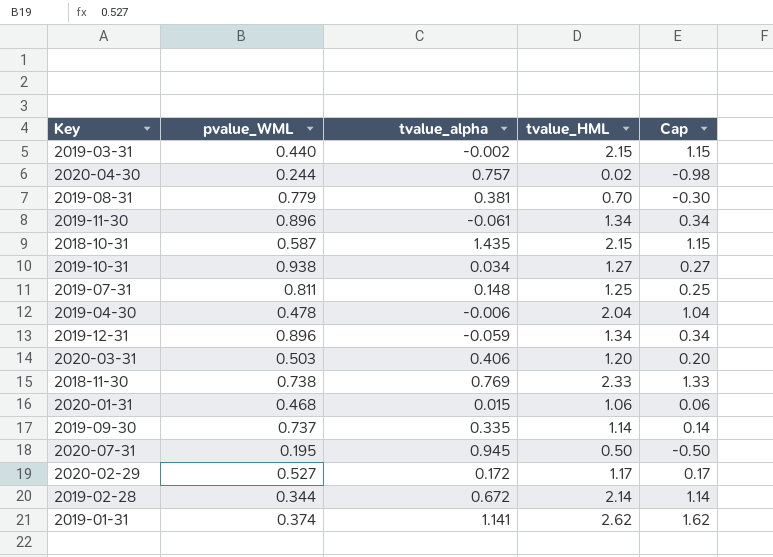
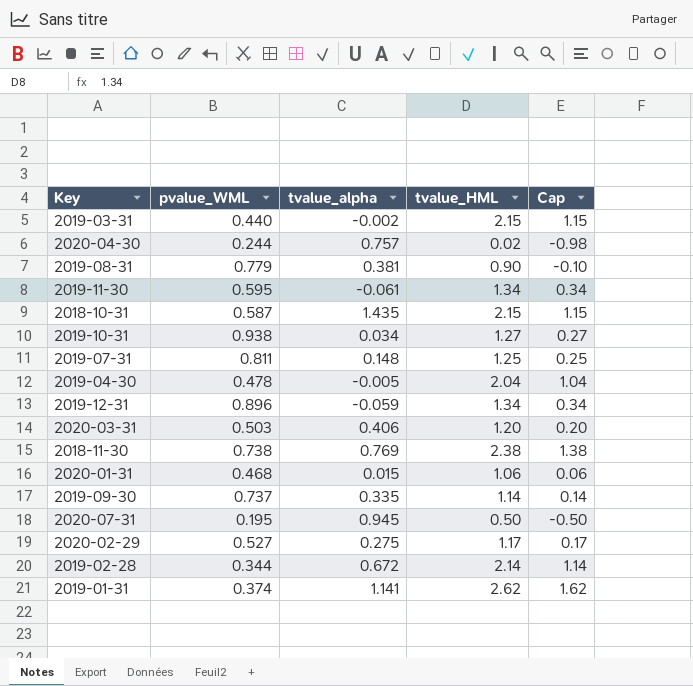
2019-08-31 | tvalue_HML: 0.70 -> 0.90
2019-08-31 | Cap: -0.30 -> -0.10
2019-11-30 | pvalue_WML: 0.896 -> 0.595
2019-04-30 | tvalue_alpha: -0.006 -> -0.005
2018-11-30 | tvalue_HML: 2.33 -> 2.38
2018-11-30 | Cap: 1.33 -> 1.38
2020-02-29 | tvalue_alpha: 0.172 -> 0.275

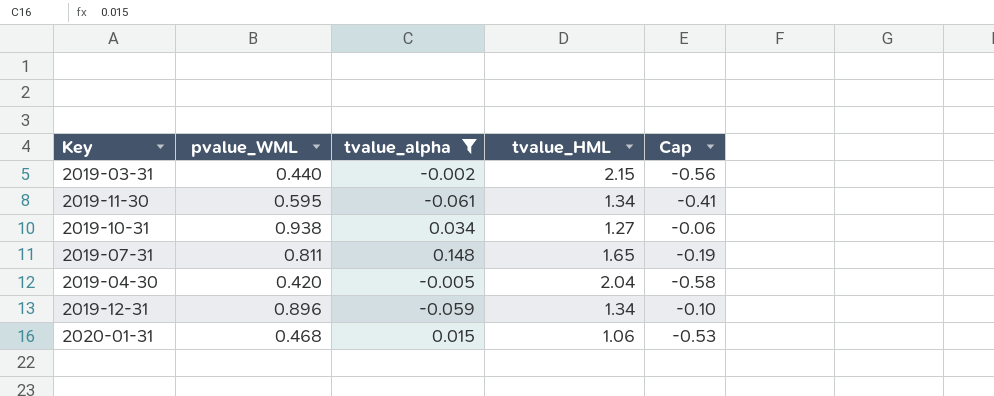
filter: none -> tvalue_alpha <= 0.148
column Cap | formula: [tvalue_HML] - 1 -> [pvalue_WML] - 1
2019-07-31 | tvalue_HML: 1.25 -> 1.65
2019-04-30 | pvalue_WML: 0.478 -> 0.420

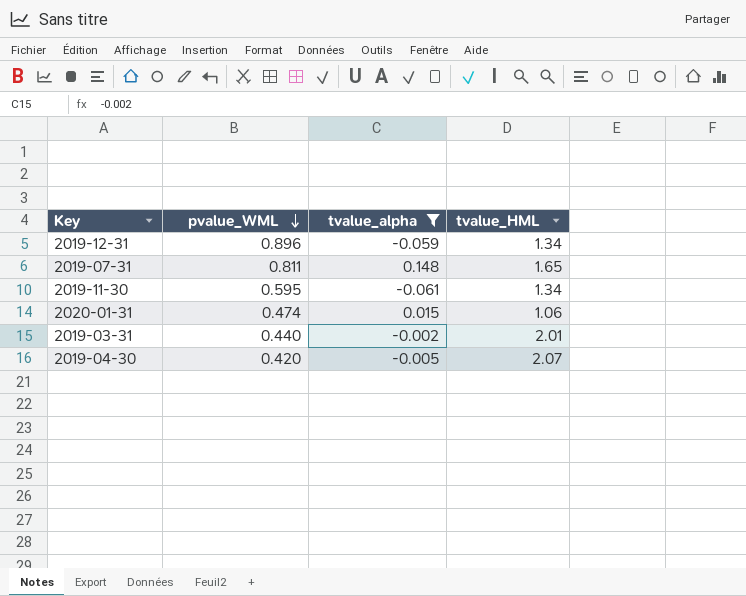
row order: none -> pvalue_WML descending
column Cap | formula: [pvalue_WML] - 1 -> none
row 2019-10-31: 0.938 | 0.034 | 1.27 | -0.06 -> none
2020-01-31 | pvalue_WML: 0.468 -> 0.474
2019-03-31 | tvalue_HML: 2.15 -> 2.01
2019-04-30 | tvalue_HML: 2.04 -> 2.07

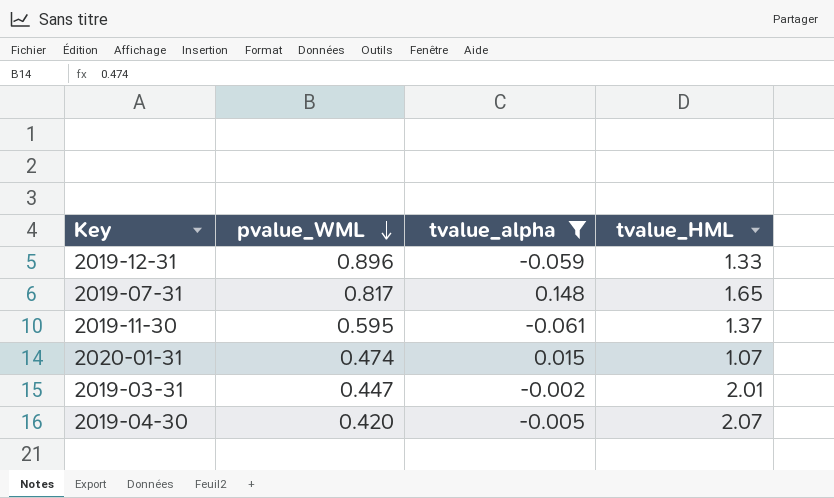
2019-12-31 | tvalue_HML: 1.34 -> 1.33
2019-07-31 | pvalue_WML: 0.811 -> 0.817
2019-11-30 | tvalue_HML: 1.34 -> 1.37
2020-01-31 | tvalue_HML: 1.06 -> 1.07
2019-03-31 | pvalue_WML: 0.440 -> 0.447

